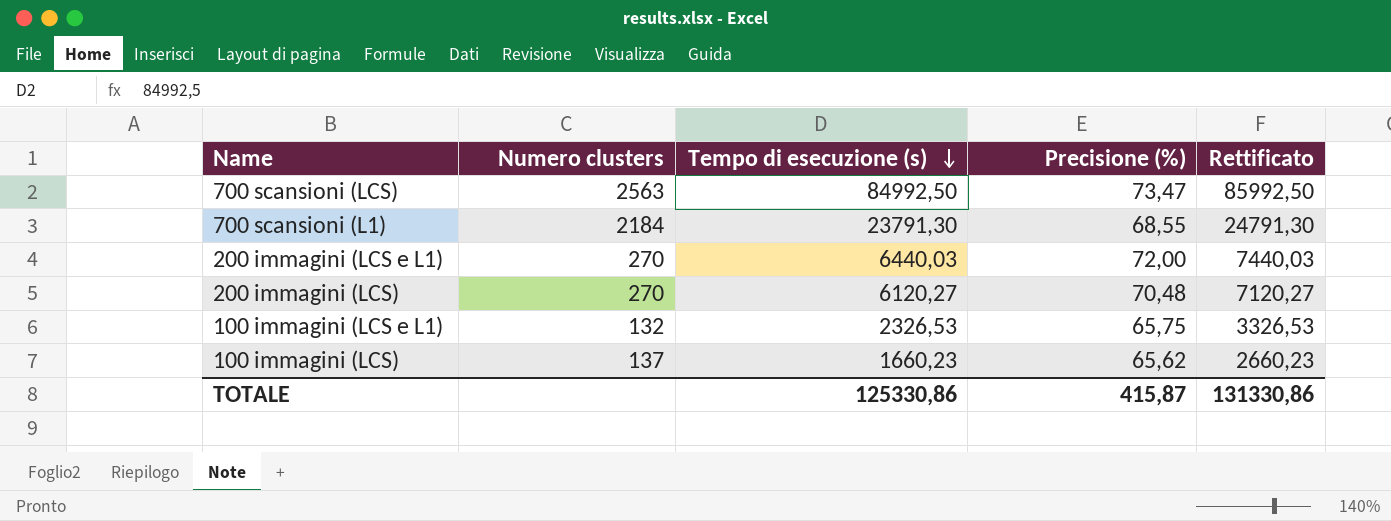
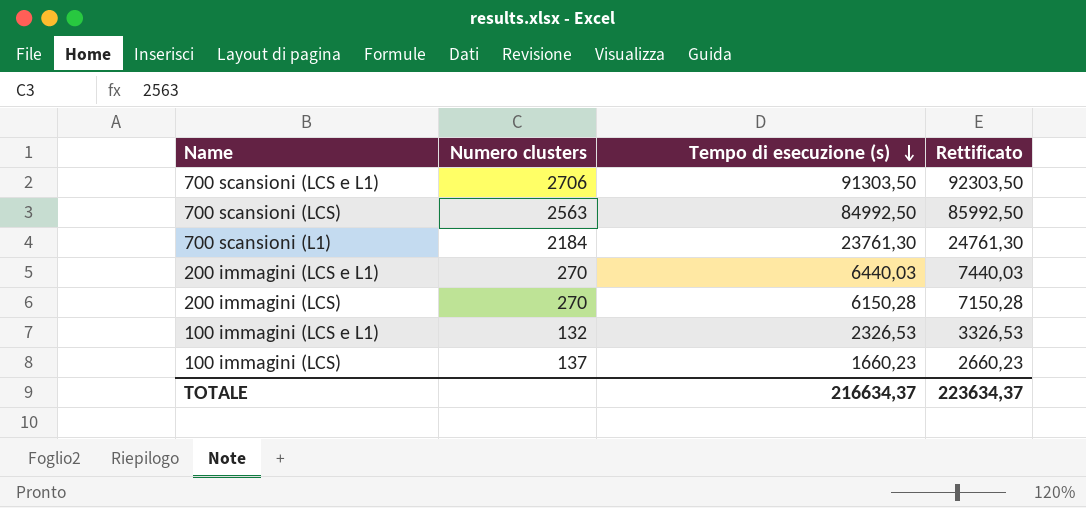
column Precisione (%) | position: 4 -> none
row 700 scansioni (LCS e L1): none -> 2706 | 91303,50 | 92303,50
700 scansioni (L1) | Tempo di esecuzione (s): 23791,30 -> 23761,30
700 scansioni (L1) | Rettificato: 24791,30 -> 24761,30
200 immagini (LCS) | Tempo di esecuzione (s): 6120,27 -> 6150,28
200 immagini (LCS) | Rettificato: 7120,27 -> 7150,28
TOTALE | Tempo di esecuzione (s): 125330,86 -> 216634,37
TOTALE | Rettificato: 131330,86 -> 223634,37

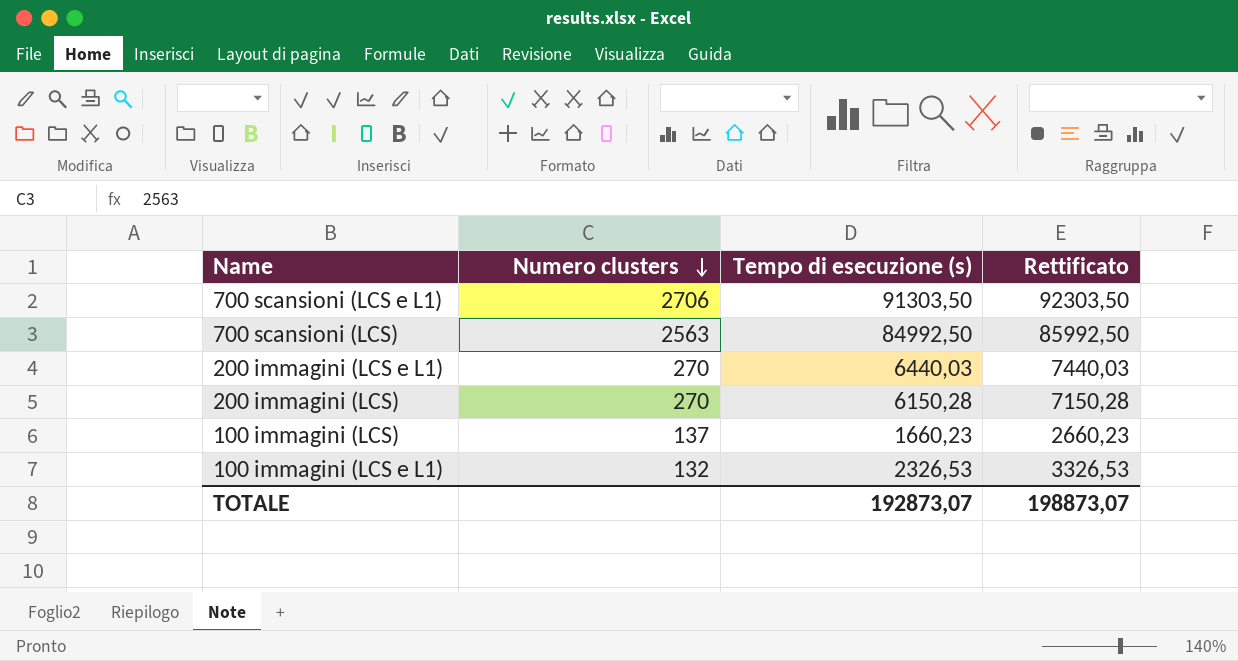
row order: Tempo di esecuzione (s) descending -> Numero clusters descending
row 700 scansioni (L1): 2184 | 23761,30 | 24761,30 -> none
TOTALE | Tempo di esecuzione (s): 216634,37 -> 192873,07
TOTALE | Rettificato: 223634,37 -> 198873,07

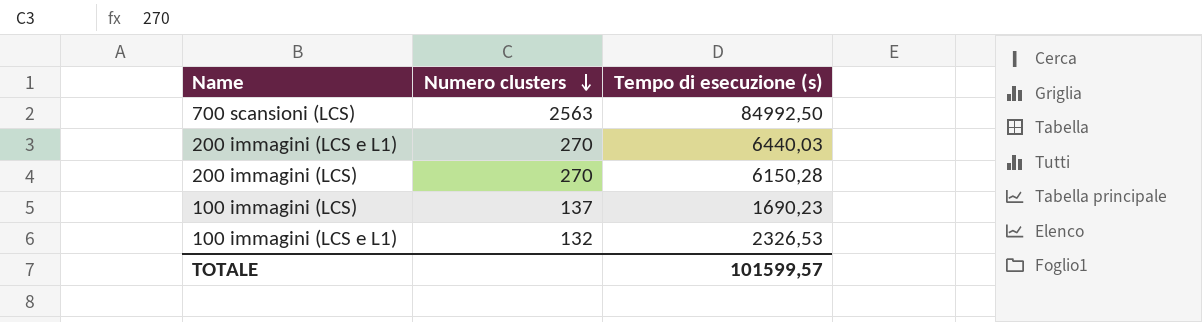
column Rettificato | formula: [Tempo di esecuzione (s)] + 1000 -> none
row 700 scansioni (LCS e L1): 2706 | 91303,50 | 92303,50 -> none
100 immagini (LCS) | Tempo di esecuzione (s): 1660,23 -> 1690,23
TOTALE | Tempo di esecuzione (s): 192873,07 -> 101599,57

